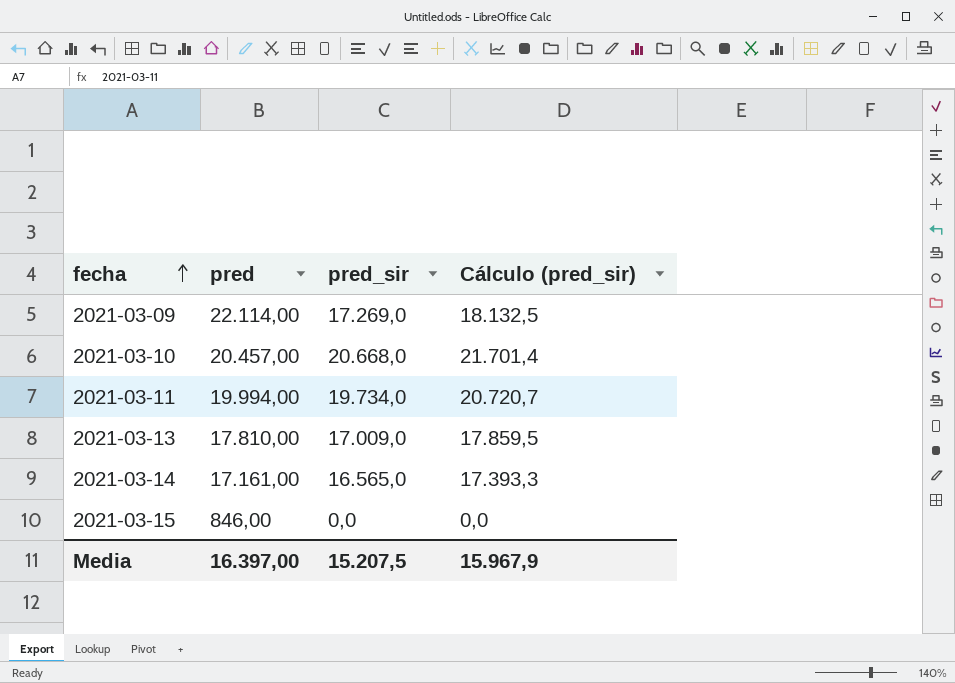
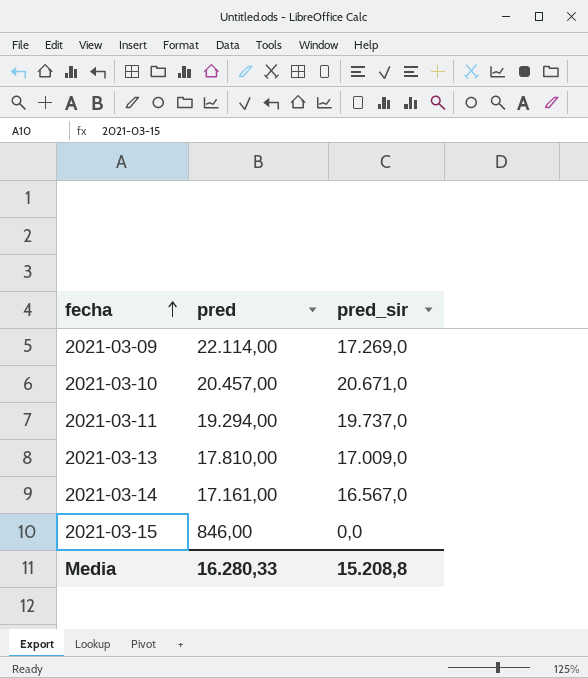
column Cálculo (pred_sir) | formula: [pred_sir] * 1,05 -> none
2021-03-10 | pred_sir: 20.668,0 -> 20.671,0
2021-03-11 | pred: 19.994,00 -> 19.294,00
2021-03-11 | pred_sir: 19.734,0 -> 19.737,0
2021-03-14 | pred_sir: 16.565,0 -> 16.567,0
Media | pred: 16.397,00 -> 16.280,33
Media | pred_sir: 15.207,5 -> 15.208,8

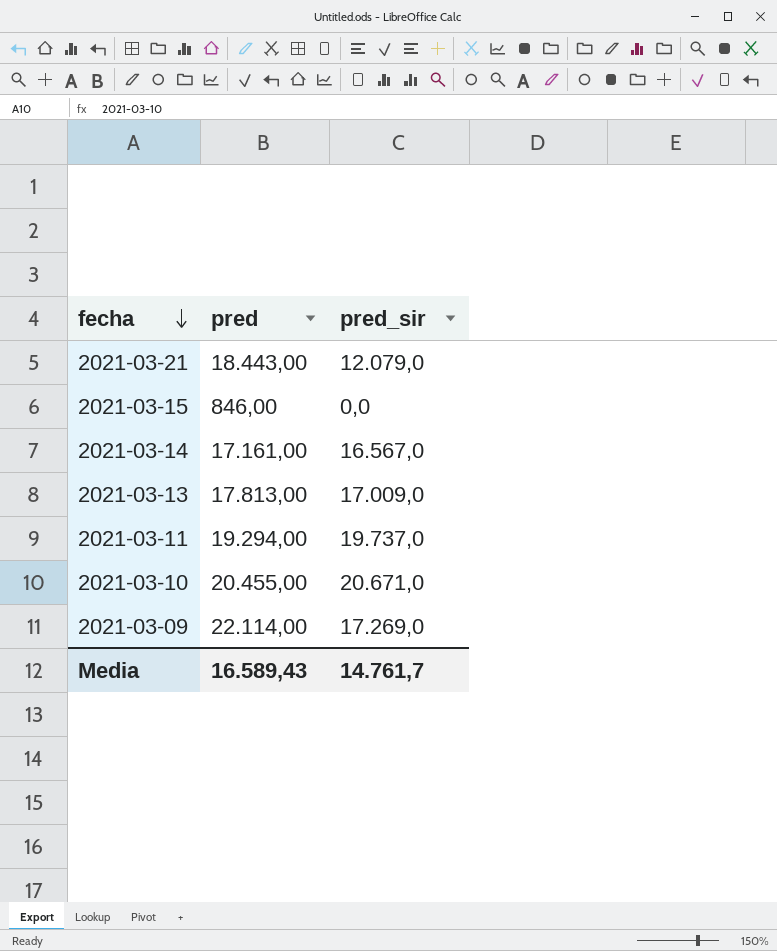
row order: fecha ascending -> fecha descending
row 2021-03-21: none -> 18.443,00 | 12.079,0
2021-03-13 | pred: 17.810,00 -> 17.813,00
2021-03-10 | pred: 20.457,00 -> 20.455,00
Media | pred: 16.280,33 -> 16.589,43
Media | pred_sir: 15.208,8 -> 14.761,7

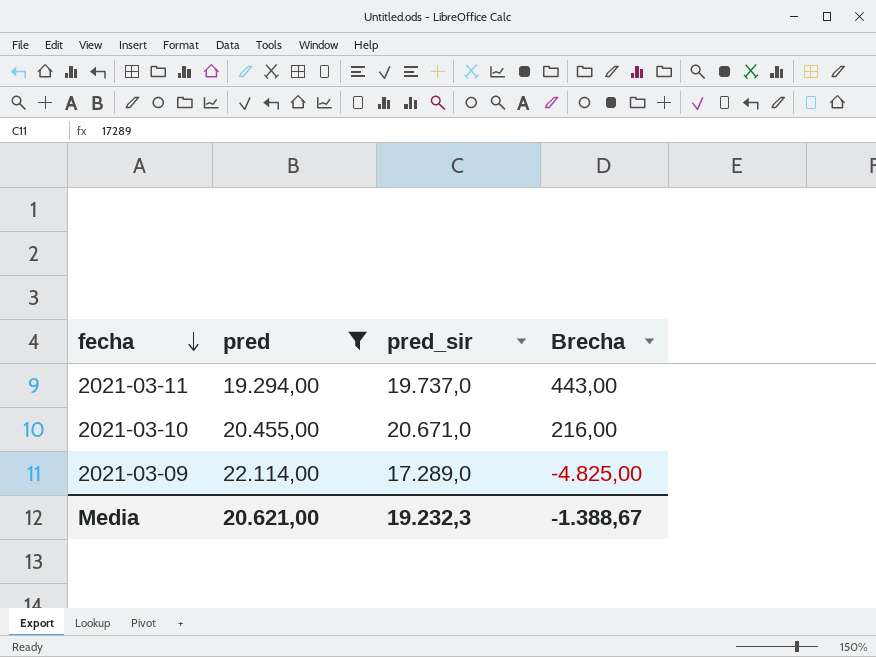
filter: none -> pred >= 19.294,00
column Brecha | formula: none -> [pred_sir] - [pred]
2021-03-09 | pred_sir: 17.269,0 -> 17.289,0
Media | pred: 16.589,43 -> 20.621,00
Media | pred_sir: 14.761,7 -> 19.232,3

